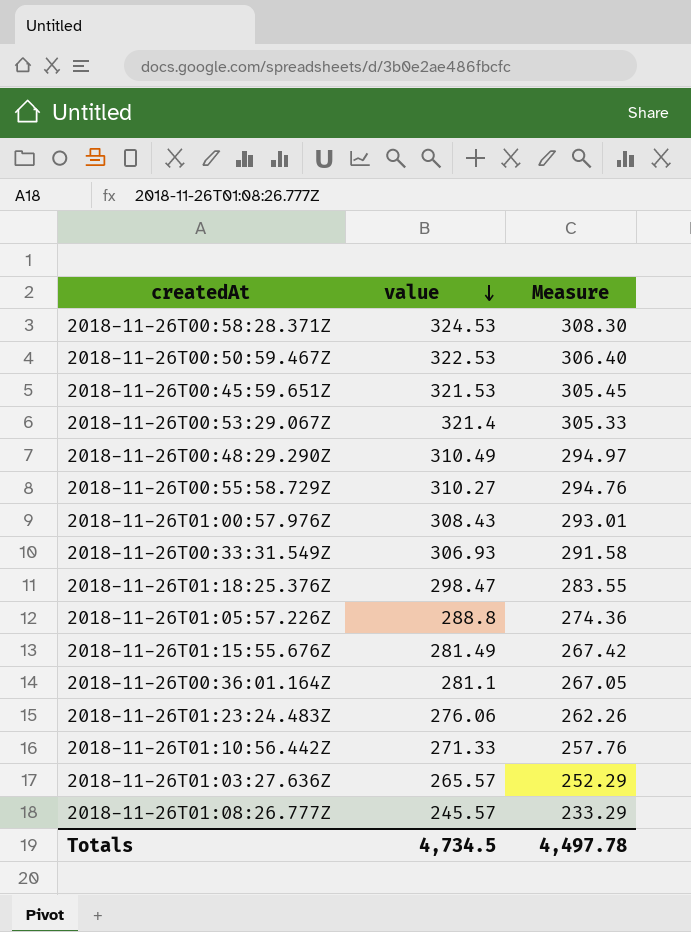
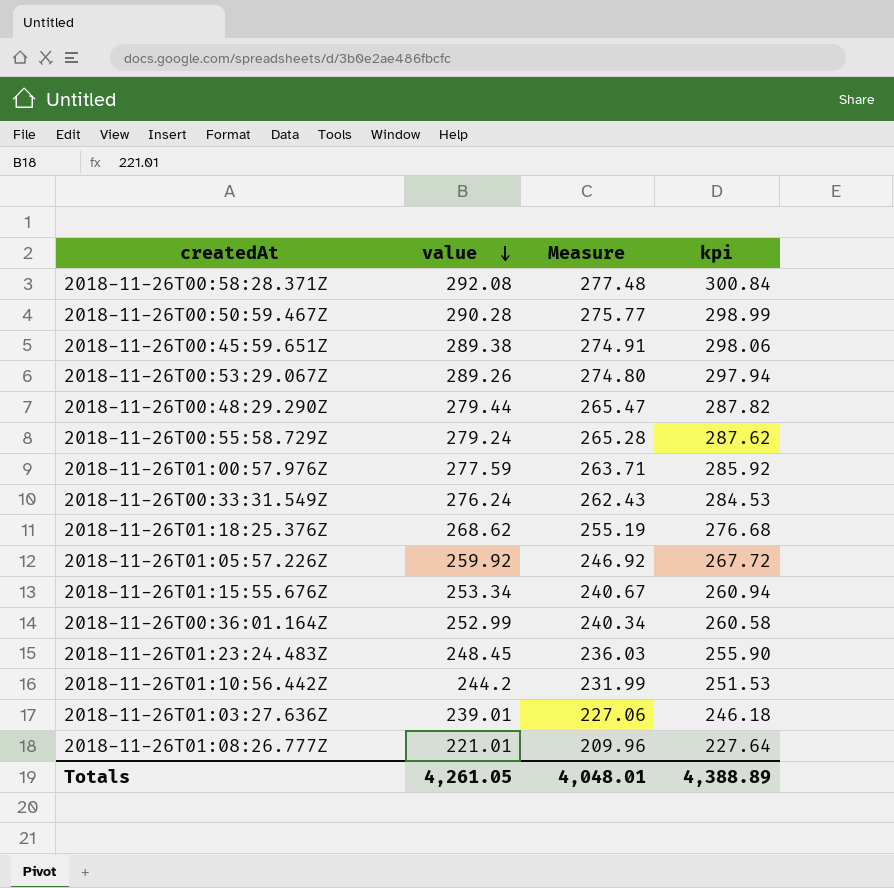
column kpi | formula: none -> [value] * 1.03
2018-11-26T00:58:28.371Z | value: 324.53 -> 292.08
2018-11-26T00:58:28.371Z | Measure: 308.30 -> 277.48
2018-11-26T00:50:59.467Z | value: 322.53 -> 290.28
2018-11-26T00:50:59.467Z | Measure: 306.40 -> 275.77
2018-11-26T00:45:59.651Z | value: 321.53 -> 289.38
2018-11-26T00:45:59.651Z | Measure: 305.45 -> 274.91
2018-11-26T00:53:29.067Z | value: 321.4 -> 289.26
2018-11-26T00:53:29.067Z | Measure: 305.33 -> 274.80
2018-11-26T00:48:29.290Z | value: 310.49 -> 279.44
2018-11-26T00:48:29.290Z | Measure: 294.97 -> 265.47
2018-11-26T00:55:58.729Z | value: 310.27 -> 279.24
2018-11-26T00:55:58.729Z | Measure: 294.76 -> 265.28
2018-11-26T01:00:57.976Z | value: 308.43 -> 277.59
2018-11-26T01:00:57.976Z | Measure: 293.01 -> 263.71
2018-11-26T00:33:31.549Z | value: 306.93 -> 276.24
2018-11-26T00:33:31.549Z | Measure: 291.58 -> 262.43
2018-11-26T01:18:25.376Z | value: 298.47 -> 268.62
2018-11-26T01:18:25.376Z | Measure: 283.55 -> 255.19
2018-11-26T01:05:57.226Z | value: 288.8 -> 259.92
2018-11-26T01:05:57.226Z | Measure: 274.36 -> 246.92
2018-11-26T01:15:55.676Z | value: 281.49 -> 253.34
2018-11-26T01:15:55.676Z | Measure: 267.42 -> 240.67
2018-11-26T00:36:01.164Z | value: 281.1 -> 252.99
2018-11-26T00:36:01.164Z | Measure: 267.05 -> 240.34
2018-11-26T01:23:24.483Z | value: 276.06 -> 248.45
2018-11-26T01:23:24.483Z | Measure: 262.26 -> 236.03
2018-11-26T01:10:56.442Z | value: 271.33 -> 244.2
2018-11-26T01:10:56.442Z | Measure: 257.76 -> 231.99
2018-11-26T01:03:27.636Z | value: 265.57 -> 239.01
2018-11-26T01:03:27.636Z | Measure: 252.29 -> 227.06
2018-11-26T01:08:26.777Z | value: 245.57 -> 221.01
2018-11-26T01:08:26.777Z | Measure: 233.29 -> 209.96
Totals | value: 4,734.5 -> 4,261.05
Totals | Measure: 4,497.78 -> 4,048.01

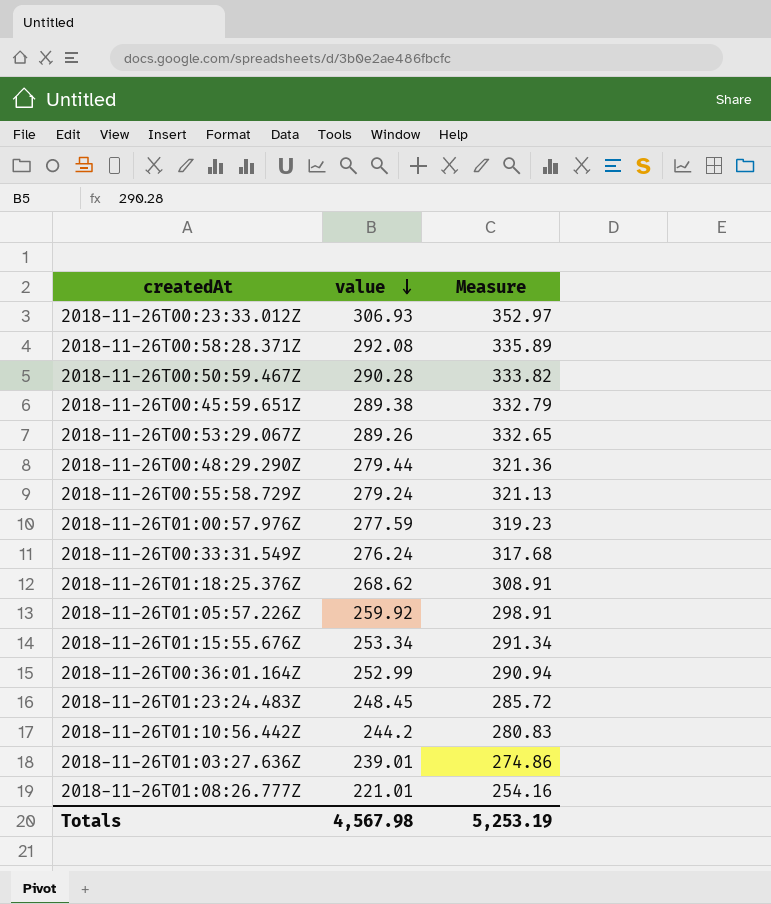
column kpi | formula: [value] * 1.03 -> none
column Measure | formula: [value] * 0.95 -> [value] * 1.15
row 2018-11-26T00:23:33.012Z: none -> 306.93 | 352.97
Totals | value: 4,261.05 -> 4,567.98
Totals | Measure: 4,048.01 -> 5,253.19

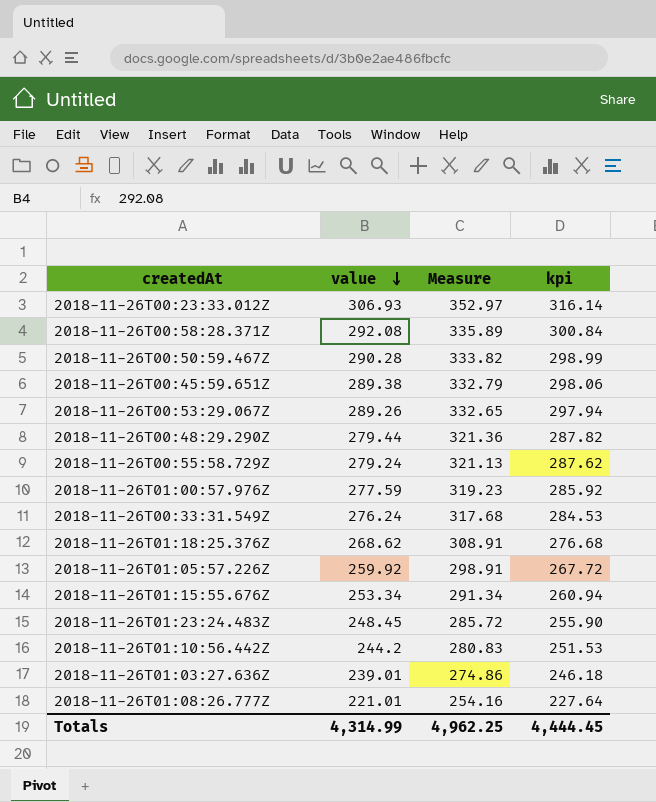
column kpi | formula: none -> [value] * 1.03
row 2018-11-26T00:36:01.164Z: 252.99 | 290.94 -> none
Totals | value: 4,567.98 -> 4,314.99
Totals | Measure: 5,253.19 -> 4,962.25

